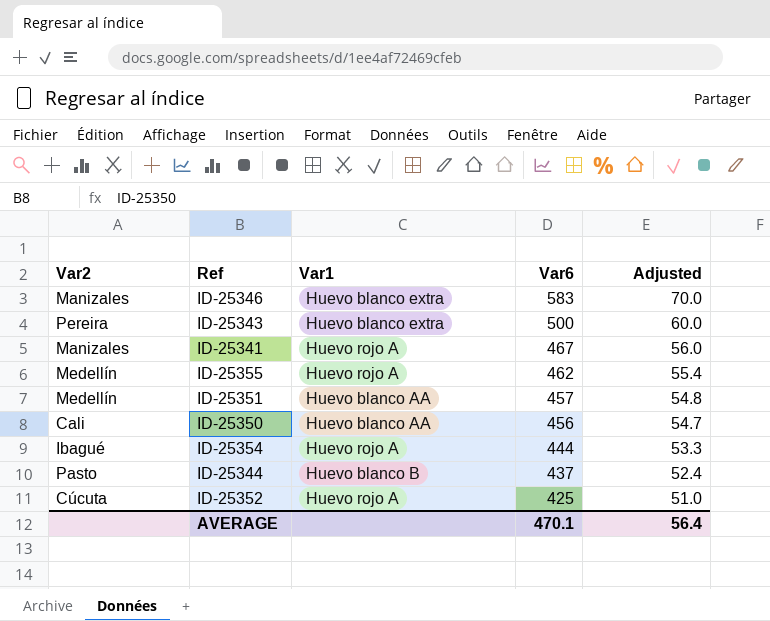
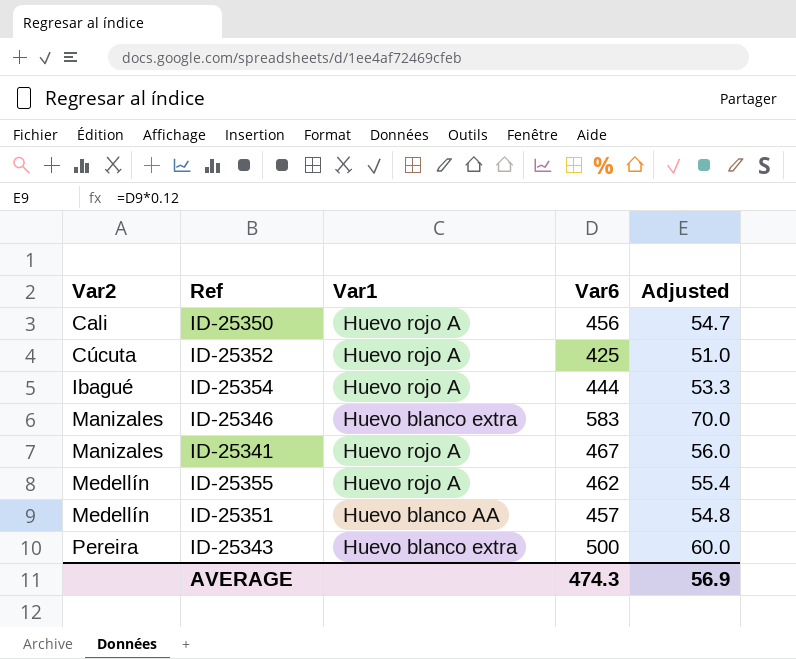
row order: Var6 descending -> Var2 ascending
row ID-25344: Pasto | Huevo blanco B | 437 | 52.4 -> none
ID-25350 | Var1: Huevo blanco AA -> Huevo rojo A
AVERAGE | Var6: 470.1 -> 474.3
AVERAGE | Adjusted: 56.4 -> 56.9

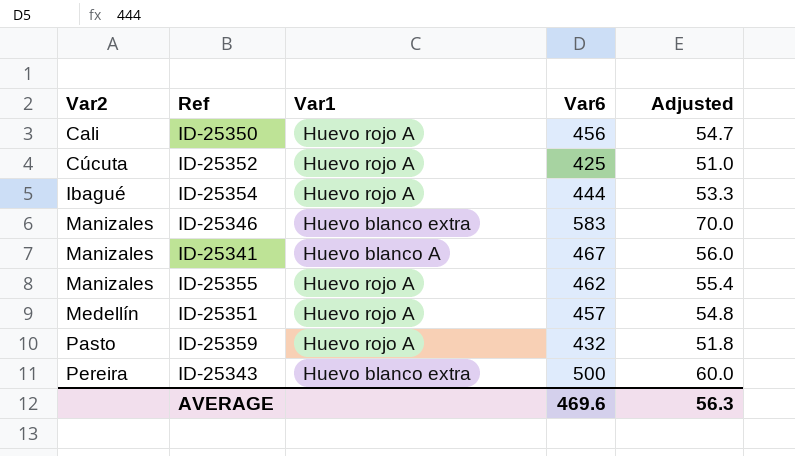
ID-25341 | Var1: Huevo rojo A -> Huevo blanco A
ID-25355 | Var2: Medellín -> Manizales
ID-25351 | Var1: Huevo blanco AA -> Huevo rojo A
row ID-25359: none -> Pasto | Huevo rojo A | 432 | 51.8
AVERAGE | Var6: 474.3 -> 469.6
AVERAGE | Adjusted: 56.9 -> 56.3

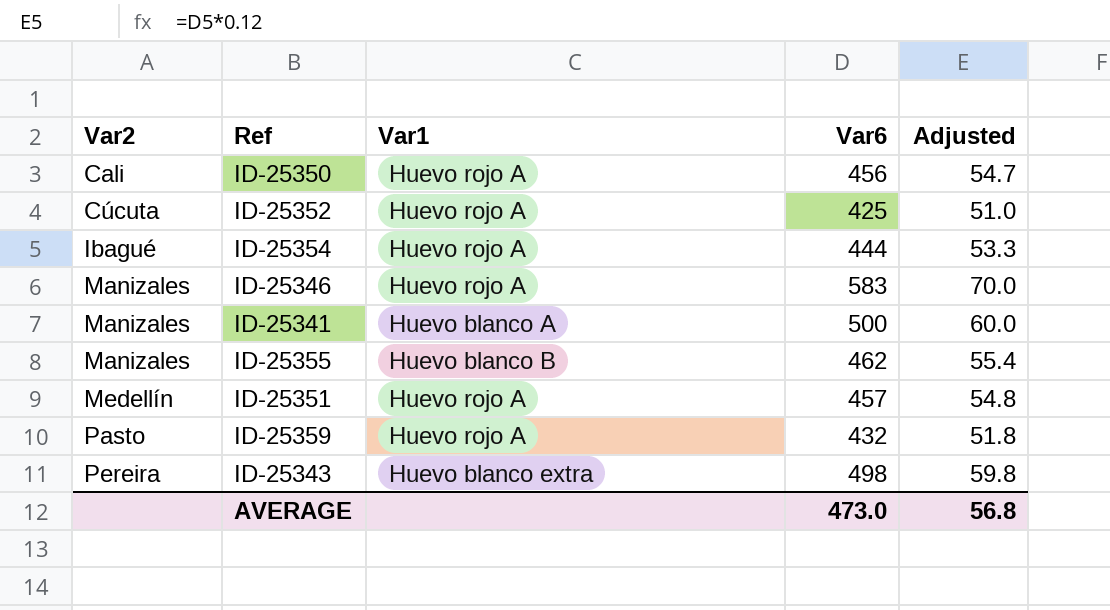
ID-25346 | Var1: Huevo blanco extra -> Huevo rojo A
ID-25341 | Var6: 467 -> 500
ID-25341 | Adjusted: 56.0 -> 60.0
ID-25355 | Var1: Huevo rojo A -> Huevo blanco B
ID-25343 | Var6: 500 -> 498
ID-25343 | Adjusted: 60.0 -> 59.8
AVERAGE | Var6: 469.6 -> 473.0
AVERAGE | Adjusted: 56.3 -> 56.8

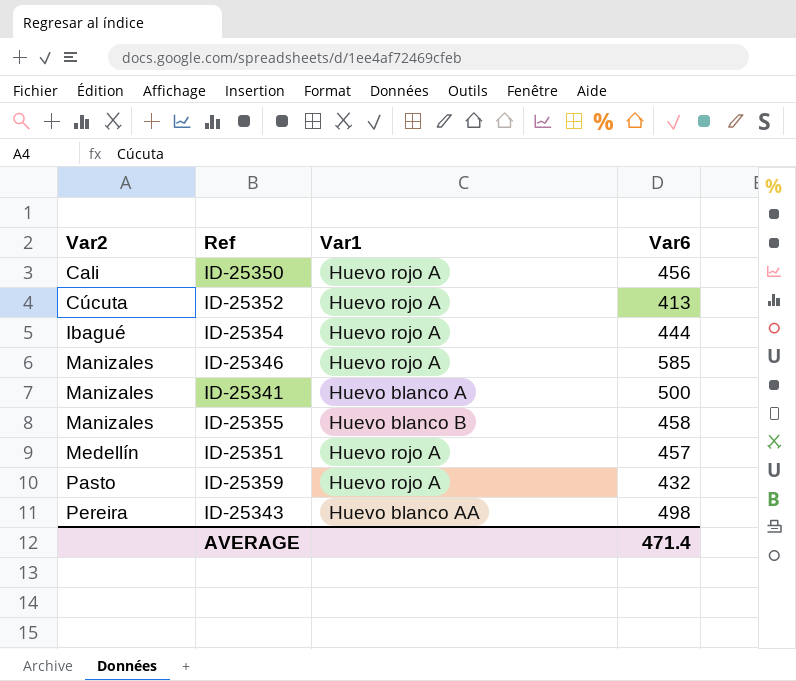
column Adjusted | formula: [Var6] * 0.12 -> none
ID-25352 | Var6: 425 -> 413
ID-25346 | Var6: 583 -> 585
ID-25355 | Var6: 462 -> 458
ID-25343 | Var1: Huevo blanco extra -> Huevo blanco AA
AVERAGE | Var6: 473.0 -> 471.4

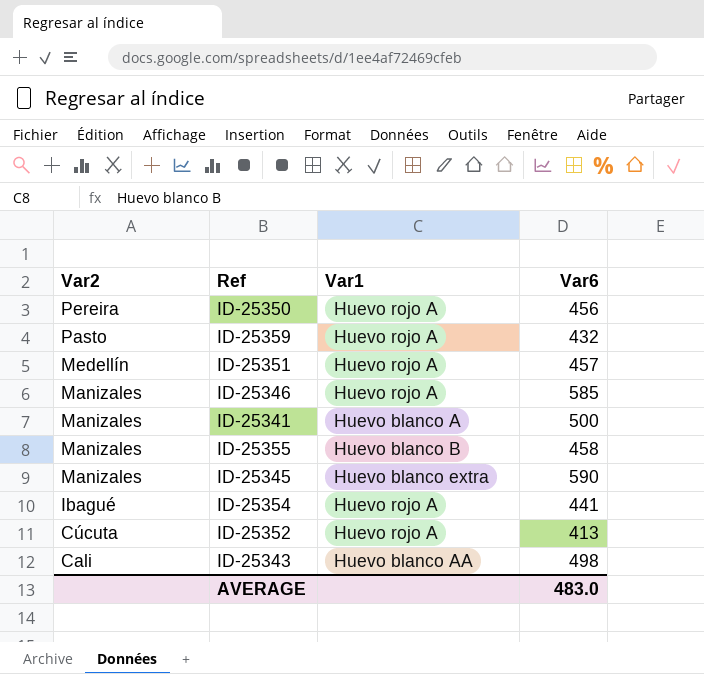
row order: Var2 ascending -> Var2 descending
ID-25350 | Var2: Cali -> Pereira
row ID-25345: none -> Manizales | Huevo blanco extra | 590
ID-25354 | Var6: 444 -> 441
ID-25343 | Var2: Pereira -> Cali
AVERAGE | Var6: 471.4 -> 483.0

